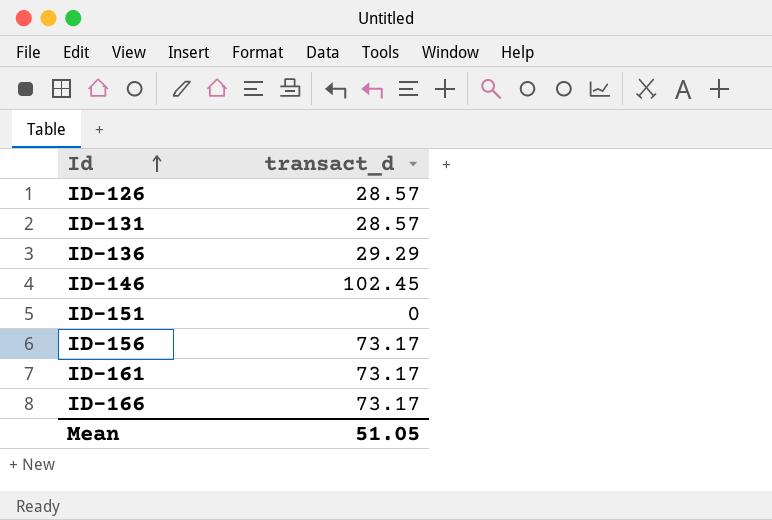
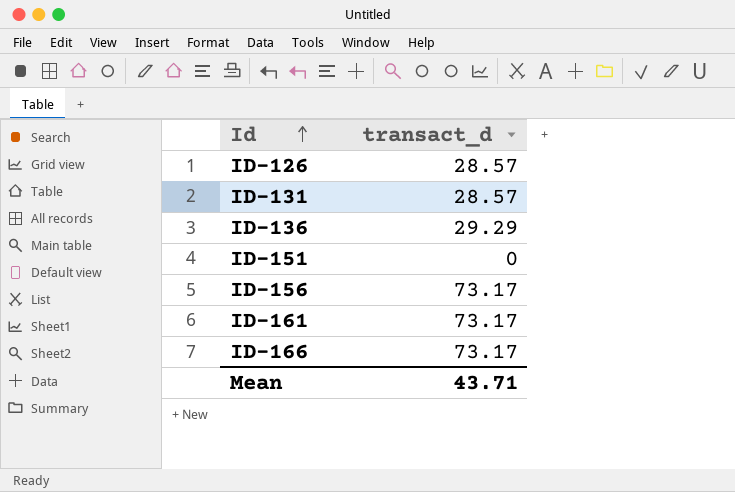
row ID-146: 102.45 -> none
Mean | transact_d: 51.05 -> 43.71

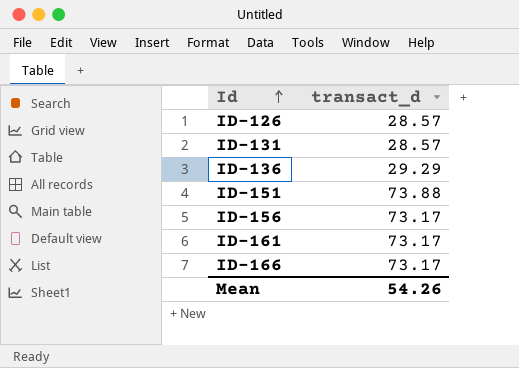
ID-151 | transact_d: 0 -> 73.88
Mean | transact_d: 43.71 -> 54.26

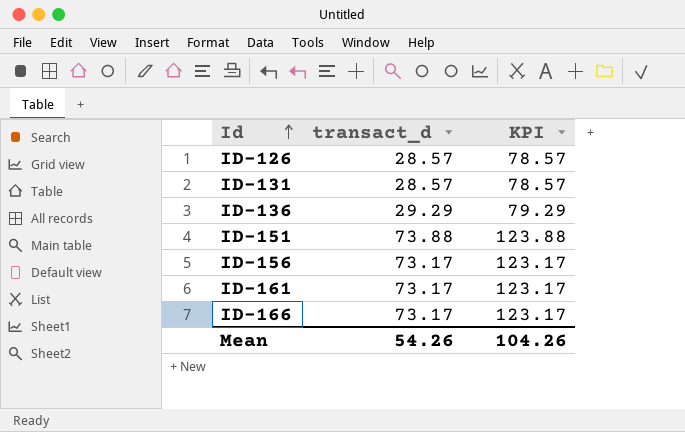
column KPI | formula: none -> [transact_d] + 50

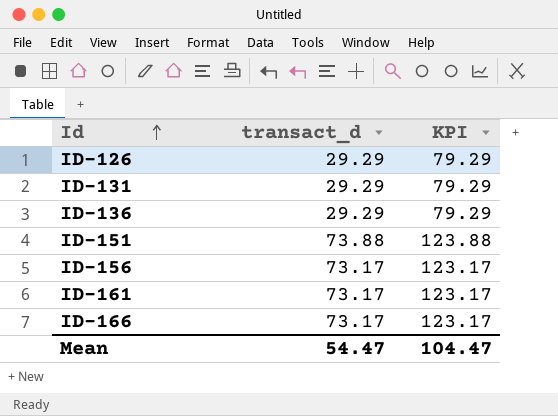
ID-126 | transact_d: 28.57 -> 29.29
ID-126 | KPI: 78.57 -> 79.29
ID-131 | transact_d: 28.57 -> 29.29
ID-131 | KPI: 78.57 -> 79.29
Mean | transact_d: 54.26 -> 54.47
Mean | KPI: 104.26 -> 104.47

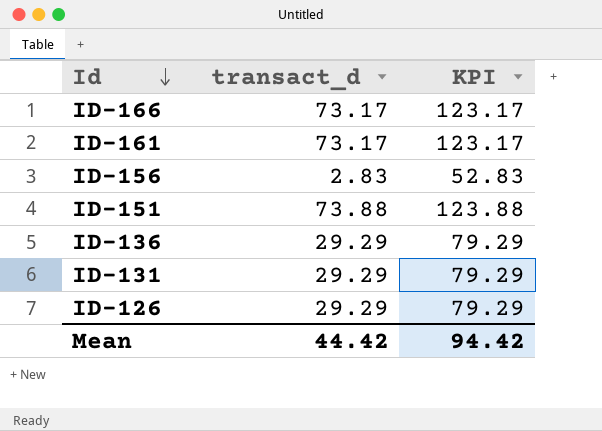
row order: Id ascending -> Id descending
ID-156 | transact_d: 73.17 -> 2.83
ID-156 | KPI: 123.17 -> 52.83
Mean | transact_d: 54.47 -> 44.42
Mean | KPI: 104.47 -> 94.42

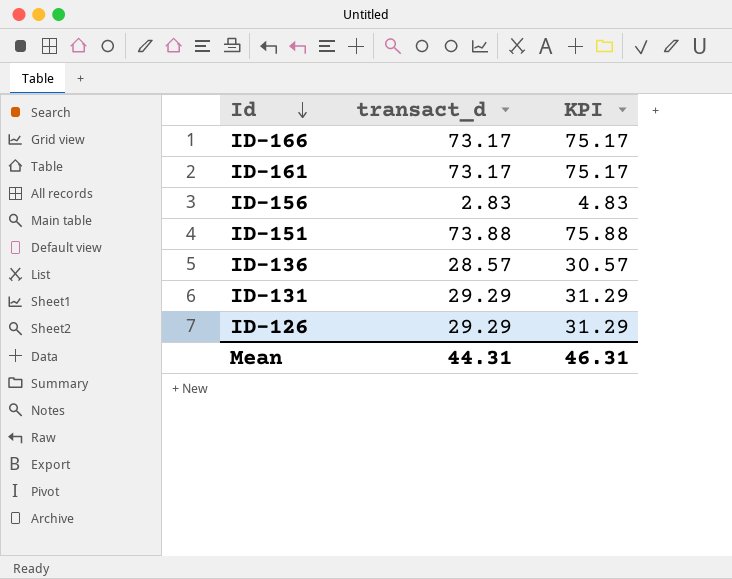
column KPI | formula: [transact_d] + 50 -> [transact_d] + 2
ID-136 | transact_d: 29.29 -> 28.57
Mean | transact_d: 44.42 -> 44.31
Mean | KPI: 94.42 -> 46.31

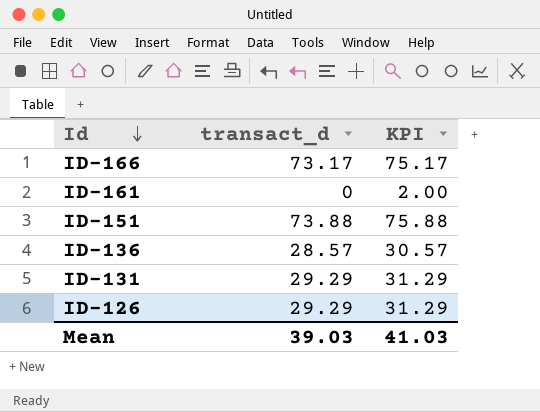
row ID-156: 2.83 | 4.83 -> none
ID-161 | transact_d: 73.17 -> 0
ID-161 | KPI: 75.17 -> 2.00
Mean | transact_d: 44.31 -> 39.03
Mean | KPI: 46.31 -> 41.03

